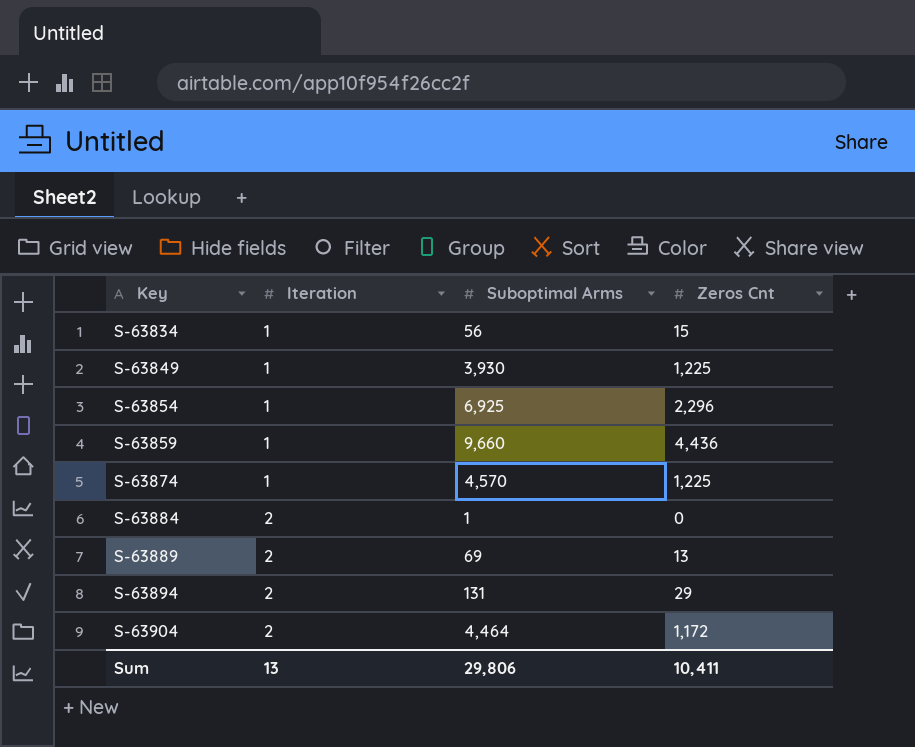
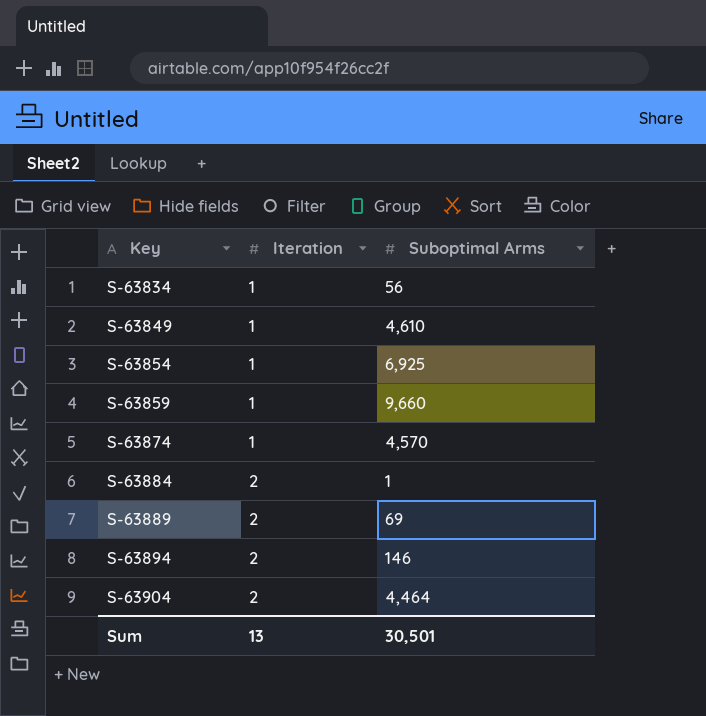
column Zeros Cnt | position: 4 -> none
S-63849 | Suboptimal Arms: 3,930 -> 4,610
S-63894 | Suboptimal Arms: 131 -> 146
Sum | Suboptimal Arms: 29,806 -> 30,501

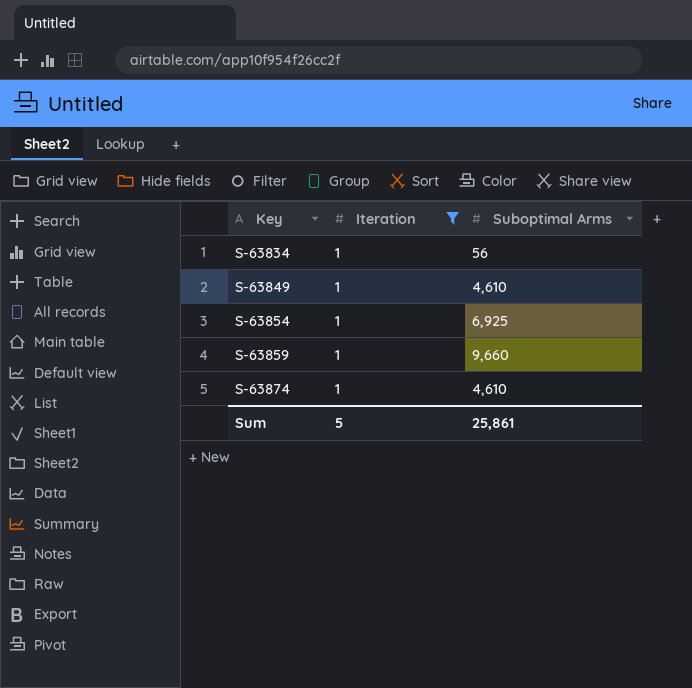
filter: none -> Iteration = 1
S-63874 | Suboptimal Arms: 4,570 -> 4,610
Sum | Iteration: 13 -> 5
Sum | Suboptimal Arms: 30,501 -> 25,861

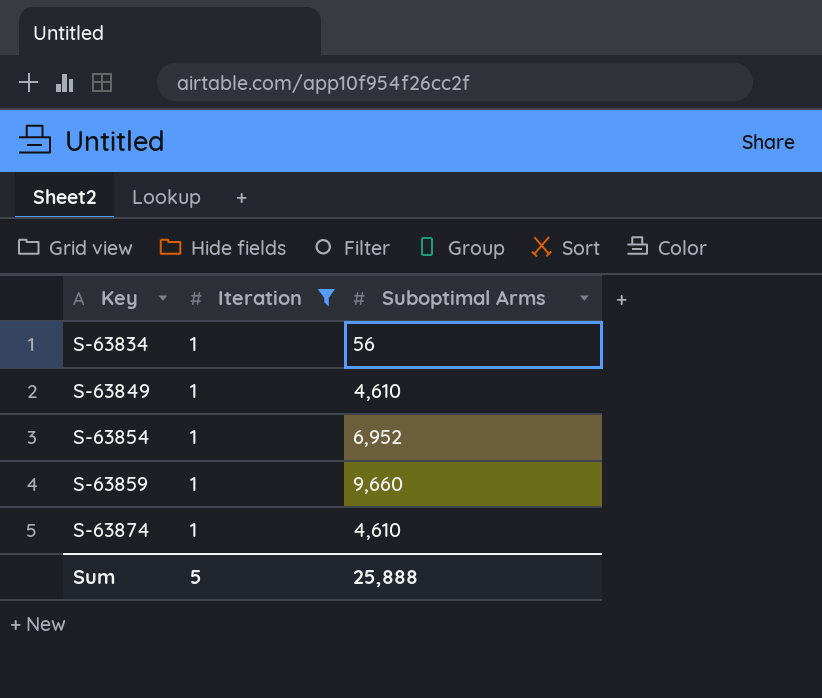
S-63854 | Suboptimal Arms: 6,925 -> 6,952
Sum | Suboptimal Arms: 25,861 -> 25,888

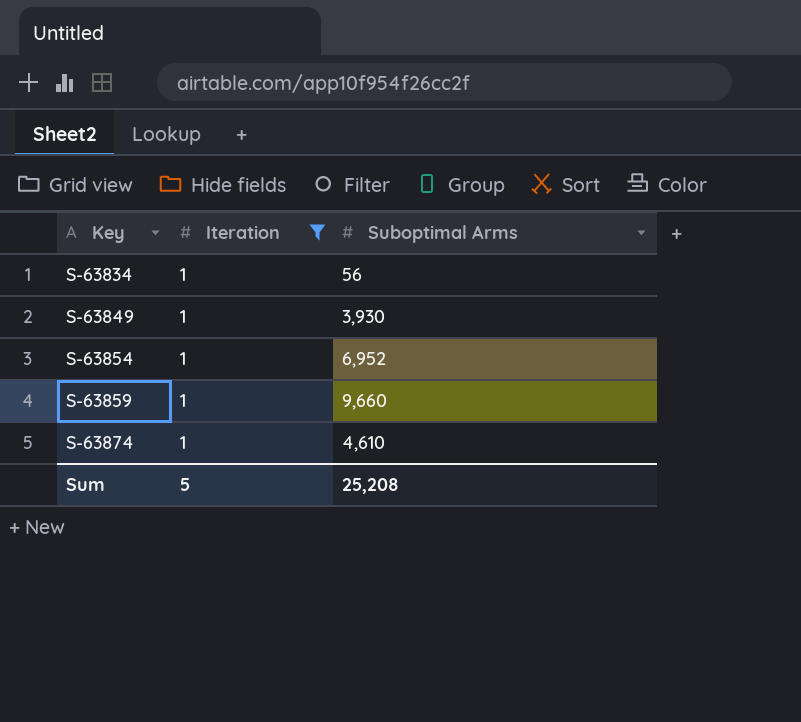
S-63849 | Suboptimal Arms: 4,610 -> 3,930
Sum | Suboptimal Arms: 25,888 -> 25,208

